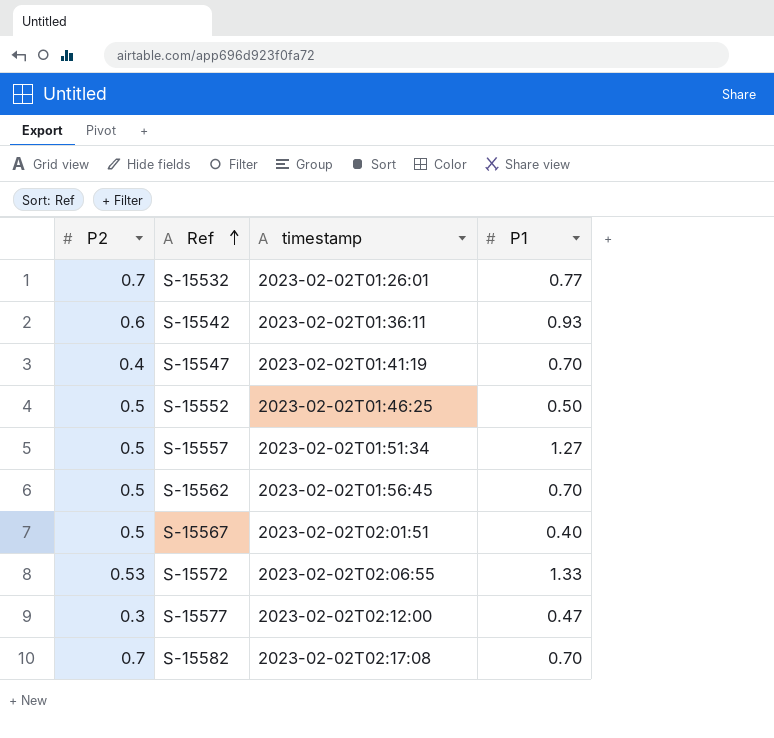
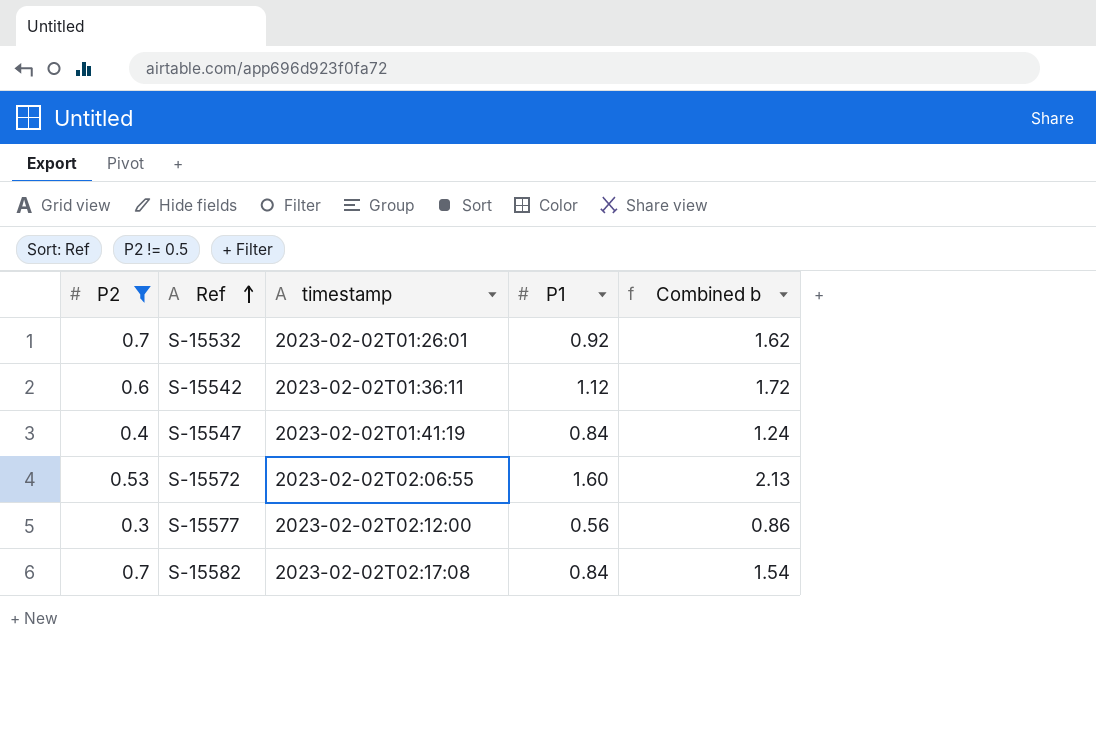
filter: none -> P2 != 0.5
column Combined b | formula: none -> [P2] + [P1]
S-15532 | P1: 0.77 -> 0.92
S-15542 | P1: 0.93 -> 1.12
S-15547 | P1: 0.70 -> 0.84
S-15572 | P1: 1.33 -> 1.60
S-15577 | P1: 0.47 -> 0.56
S-15582 | P1: 0.70 -> 0.84

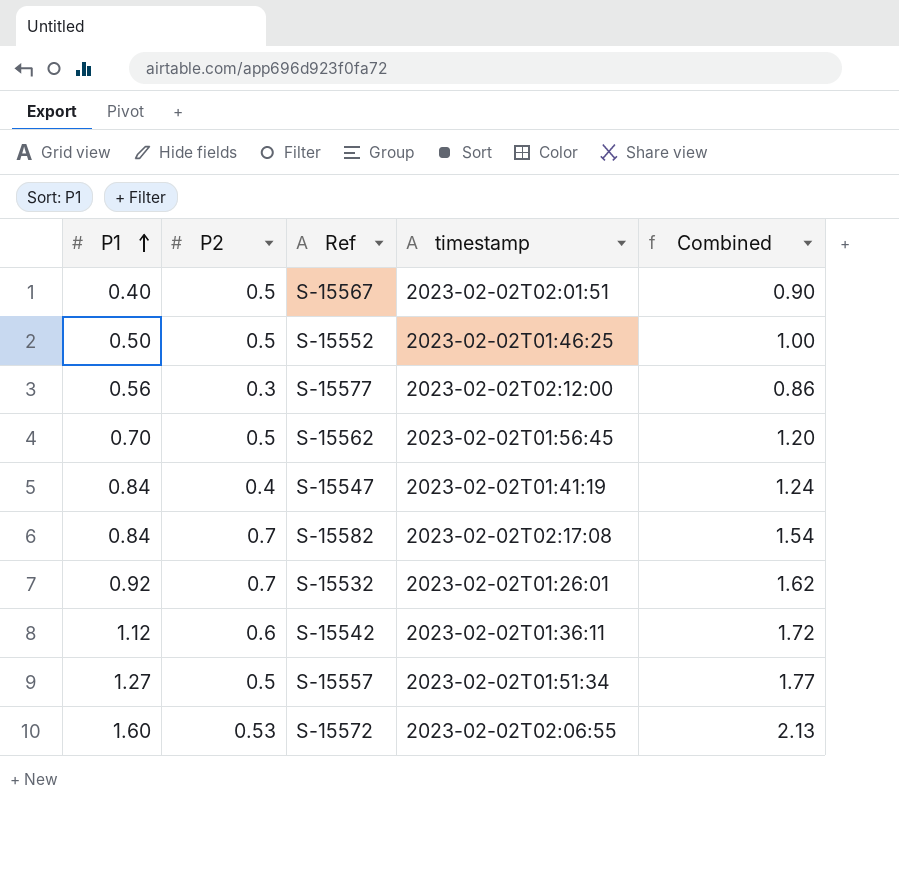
filter: P2 != 0.5 -> none
row order: Ref ascending -> P1 ascending
column P1 | position: 4 -> 1
column name: Combined b -> Combined

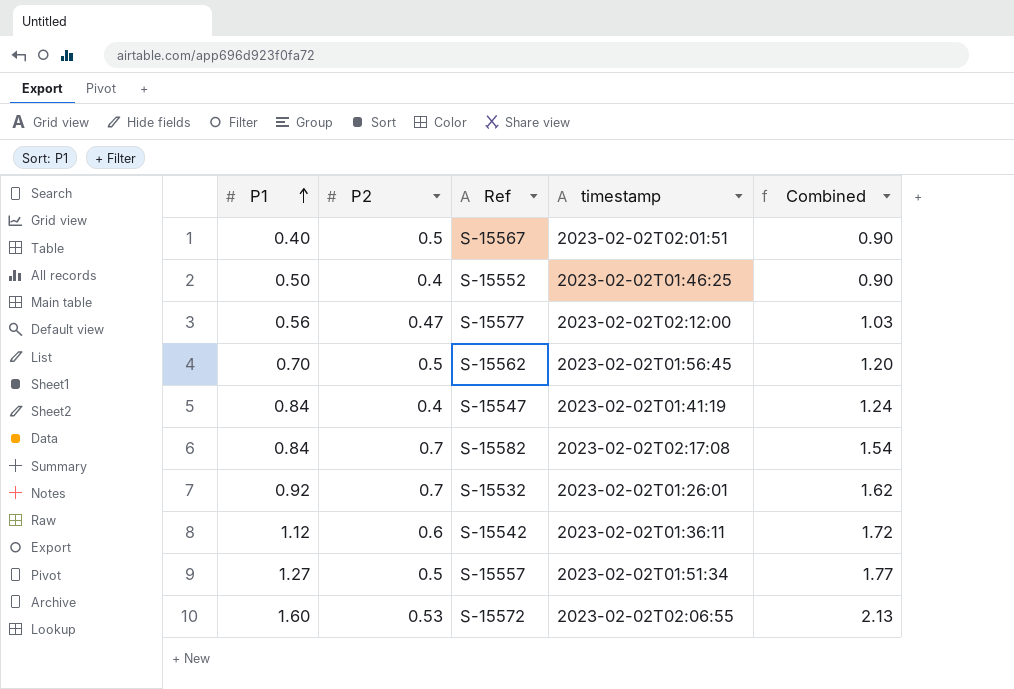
S-15552 | P2: 0.5 -> 0.4
S-15552 | Combined: 1.00 -> 0.90
S-15577 | P2: 0.3 -> 0.47
S-15577 | Combined: 0.86 -> 1.03

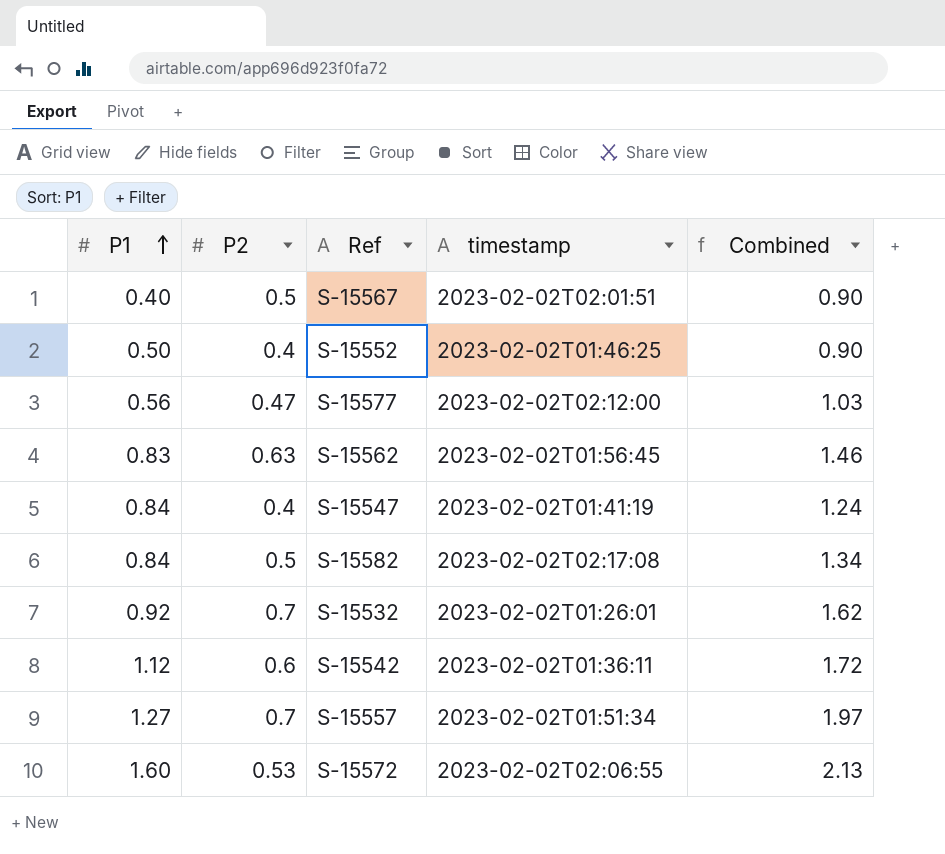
S-15562 | P1: 0.70 -> 0.83
S-15562 | P2: 0.5 -> 0.63
S-15562 | Combined: 1.20 -> 1.46
S-15582 | P2: 0.7 -> 0.5
S-15582 | Combined: 1.54 -> 1.34
S-15557 | P2: 0.5 -> 0.7
S-15557 | Combined: 1.77 -> 1.97

